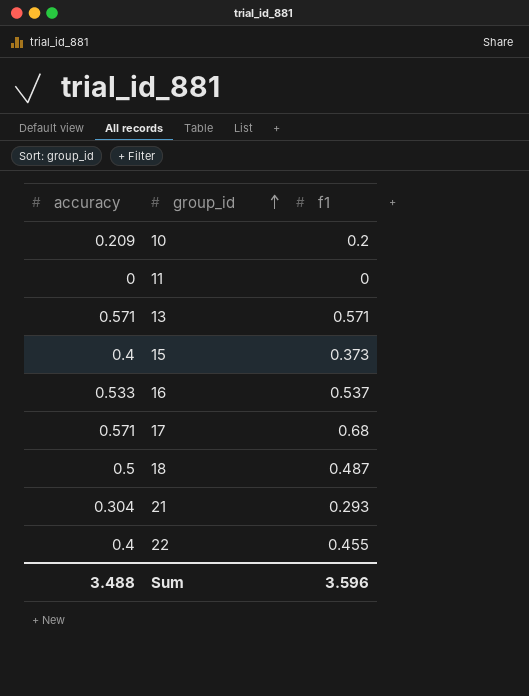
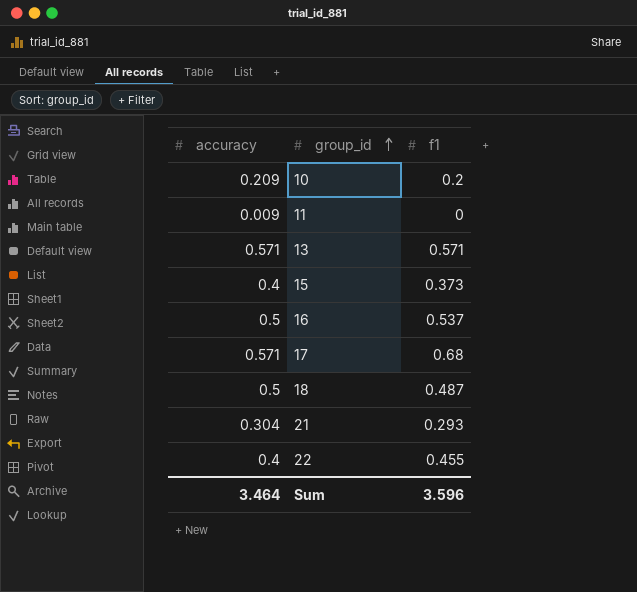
11 | accuracy: 0 -> 0.009
16 | accuracy: 0.533 -> 0.5
Sum | accuracy: 3.488 -> 3.464

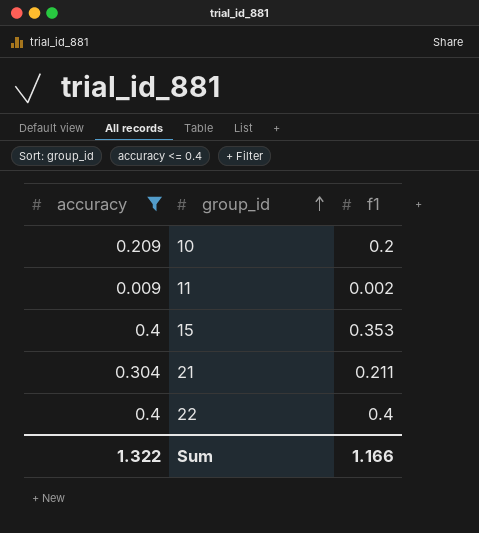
filter: none -> accuracy <= 0.4
11 | f1: 0 -> 0.002
15 | f1: 0.373 -> 0.353
21 | f1: 0.293 -> 0.211
22 | f1: 0.455 -> 0.4
Sum | accuracy: 3.464 -> 1.322
Sum | f1: 3.596 -> 1.166

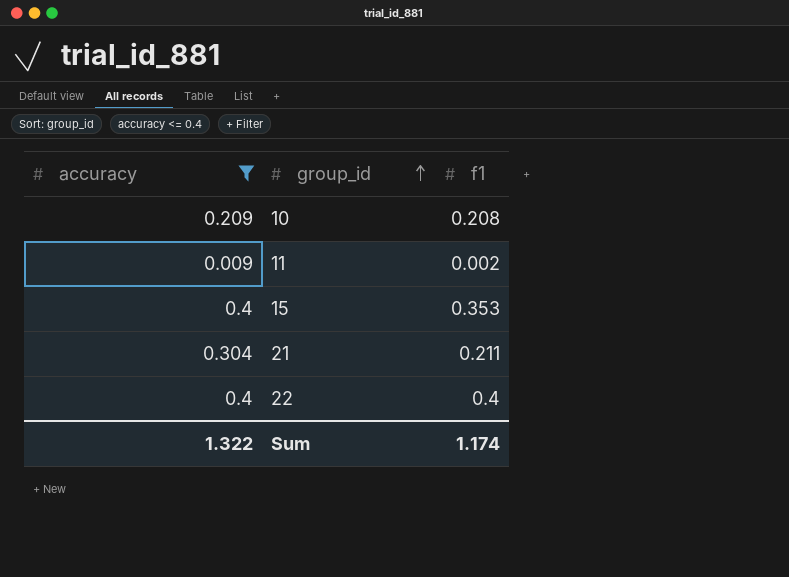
10 | f1: 0.2 -> 0.208
Sum | f1: 1.166 -> 1.174

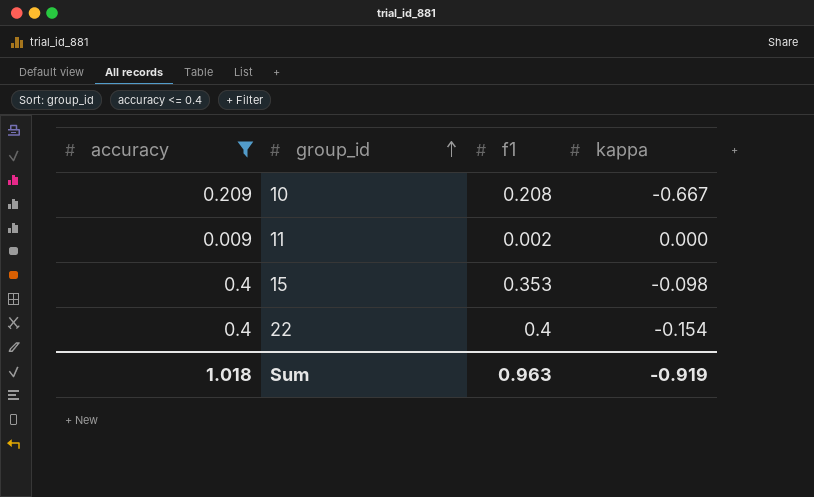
column kappa | position: none -> 4
row 21: 0.304 | 0.211 -> none
Sum | accuracy: 1.322 -> 1.018
Sum | f1: 1.174 -> 0.963

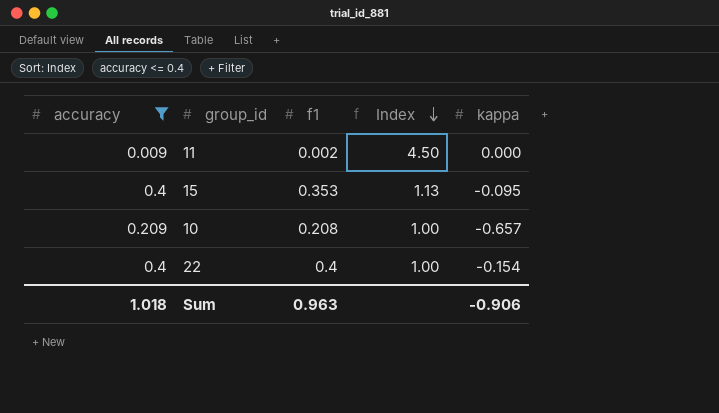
row order: group_id ascending -> Index descending
column Index | formula: none -> [accuracy] / [f1]
15 | kappa: -0.098 -> -0.095
10 | kappa: -0.667 -> -0.657
Sum | kappa: -0.919 -> -0.906

